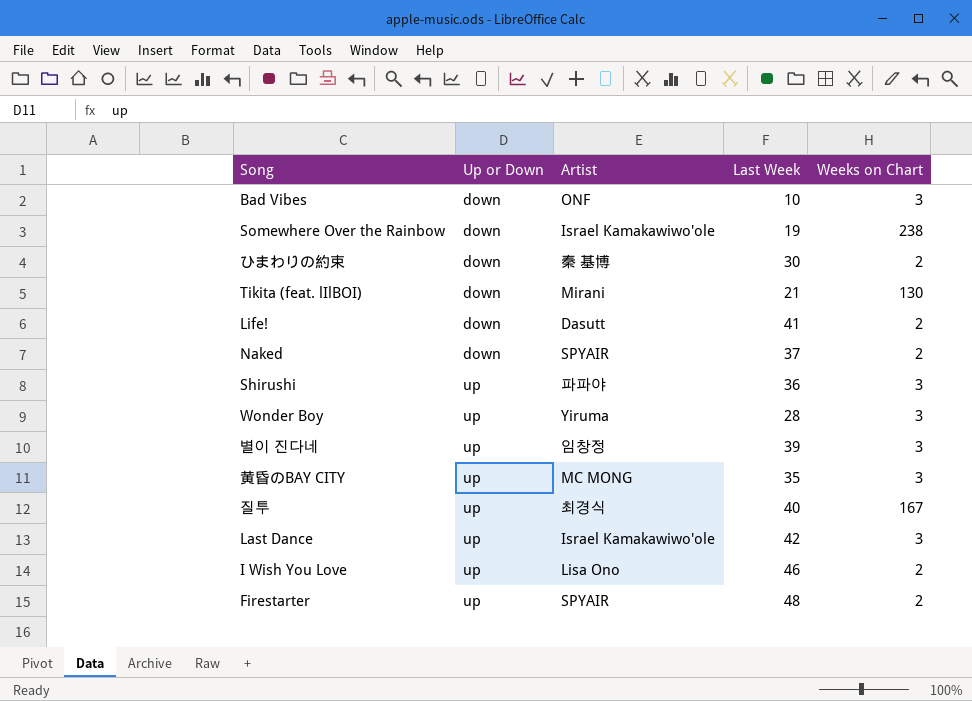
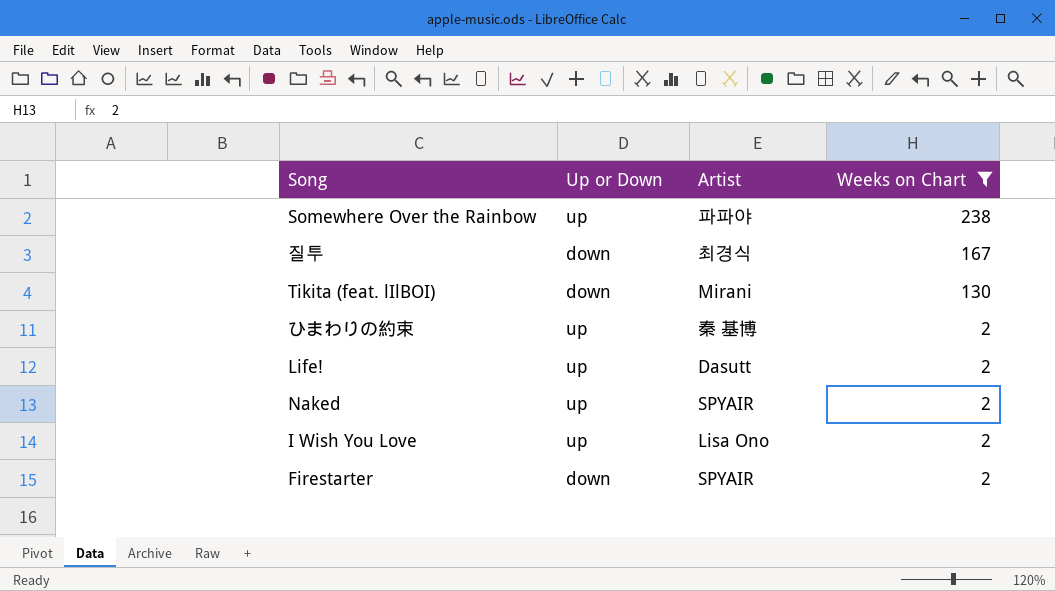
filter: none -> Weeks on Chart != 3
row order: Up or Down ascending -> Weeks on Chart descending
column Last Week | position: 4 -> none
Somewhere Over the Rainbow | Up or Down: down -> up
Somewhere Over the Rainbow | Artist: Israel Kamakawiwo'ole -> 파파야
질투 | Up or Down: up -> down
ひまわりの約束 | Up or Down: down -> up
Life! | Up or Down: down -> up
Naked | Up or Down: down -> up
Firestarter | Up or Down: up -> down

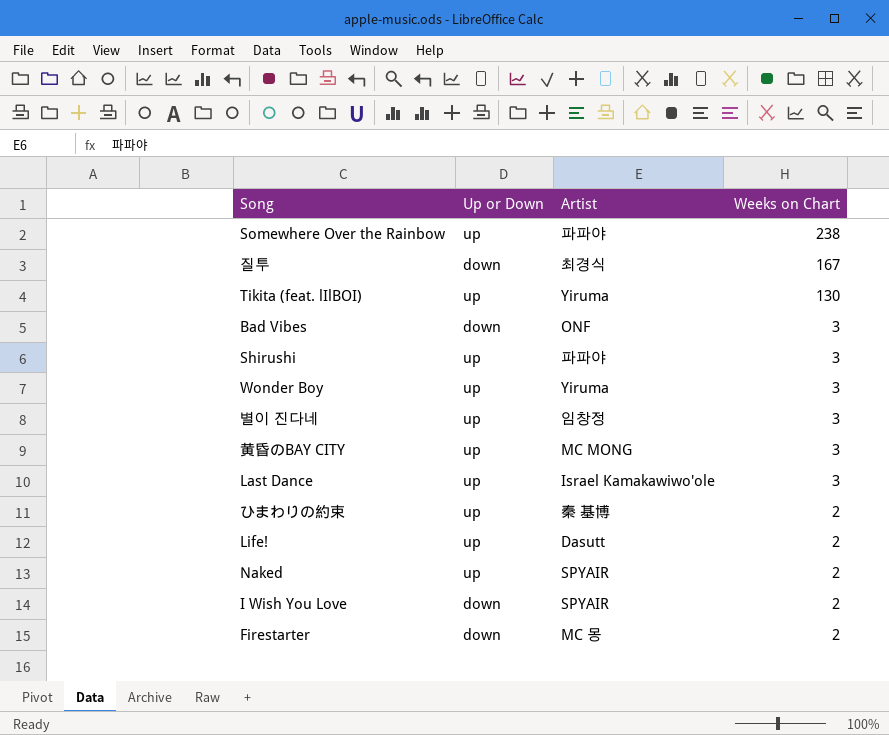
filter: Weeks on Chart != 3 -> none
Tikita (feat. lIlBOI) | Up or Down: down -> up
Tikita (feat. lIlBOI) | Artist: Mirani -> Yiruma
I Wish You Love | Up or Down: up -> down
I Wish You Love | Artist: Lisa Ono -> SPYAIR
Firestarter | Artist: SPYAIR -> MC 몽

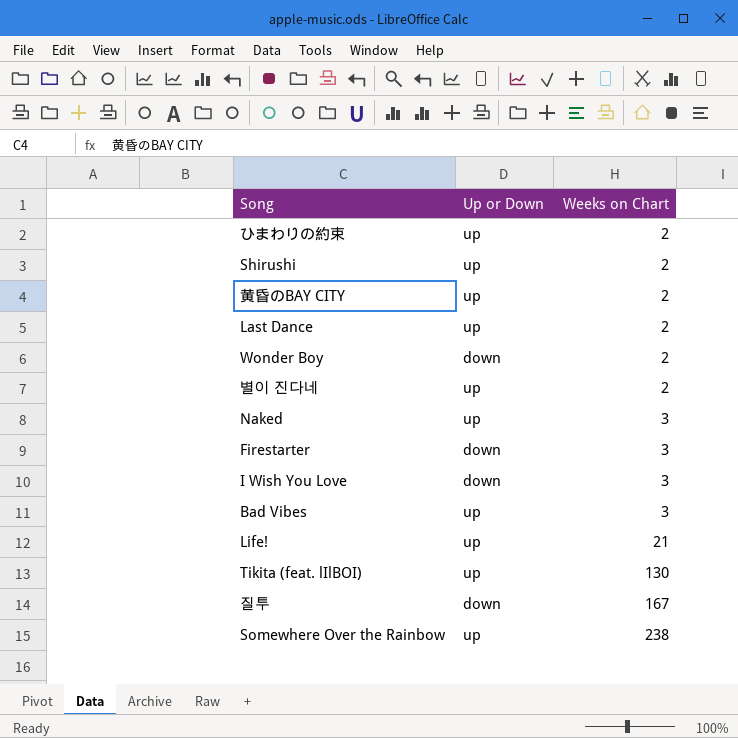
row order: Weeks on Chart descending -> Weeks on Chart ascending
column Artist | position: 3 -> none
Shirushi | Weeks on Chart: 3 -> 2
黄昏のBAY CITY | Weeks on Chart: 3 -> 2
Last Dance | Weeks on Chart: 3 -> 2
Wonder Boy | Up or Down: up -> down
Wonder Boy | Weeks on Chart: 3 -> 2
별이 진다네 | Weeks on Chart: 3 -> 2
Naked | Weeks on Chart: 2 -> 3
Firestarter | Weeks on Chart: 2 -> 3
I Wish You Love | Weeks on Chart: 2 -> 3
Bad Vibes | Up or Down: down -> up
Life! | Weeks on Chart: 2 -> 21

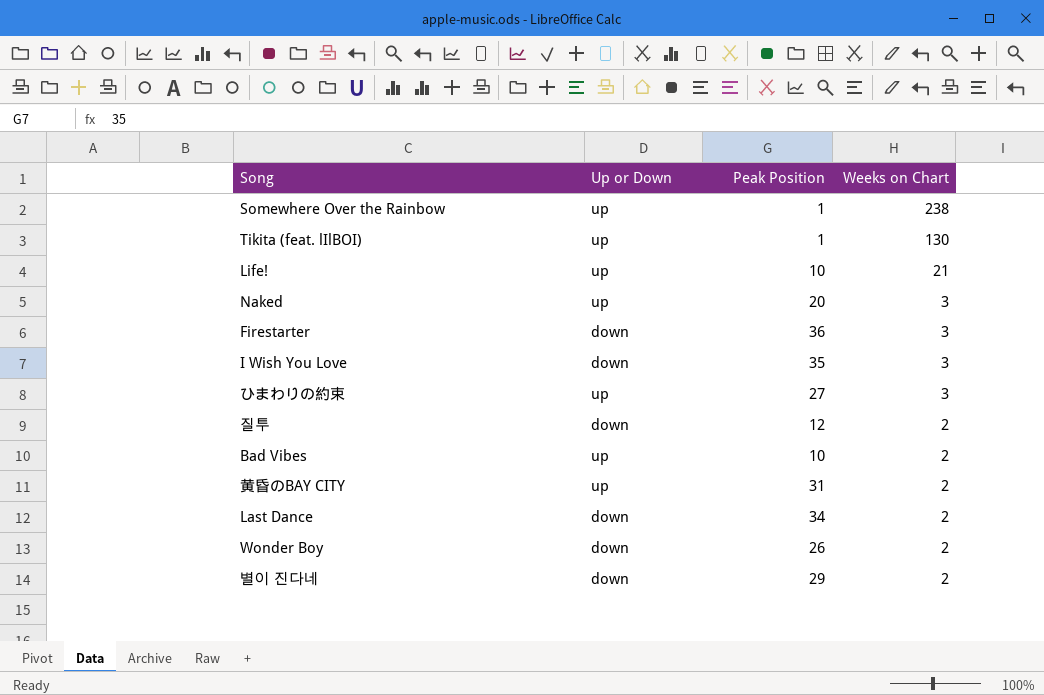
row order: Weeks on Chart ascending -> Weeks on Chart descending
column Peak Position | position: none -> 3
row Shirushi: up | 2 -> none
ひまわりの約束 | Weeks on Chart: 2 -> 3
질투 | Weeks on Chart: 167 -> 2
Bad Vibes | Weeks on Chart: 3 -> 2
Last Dance | Up or Down: up -> down
별이 진다네 | Up or Down: up -> down

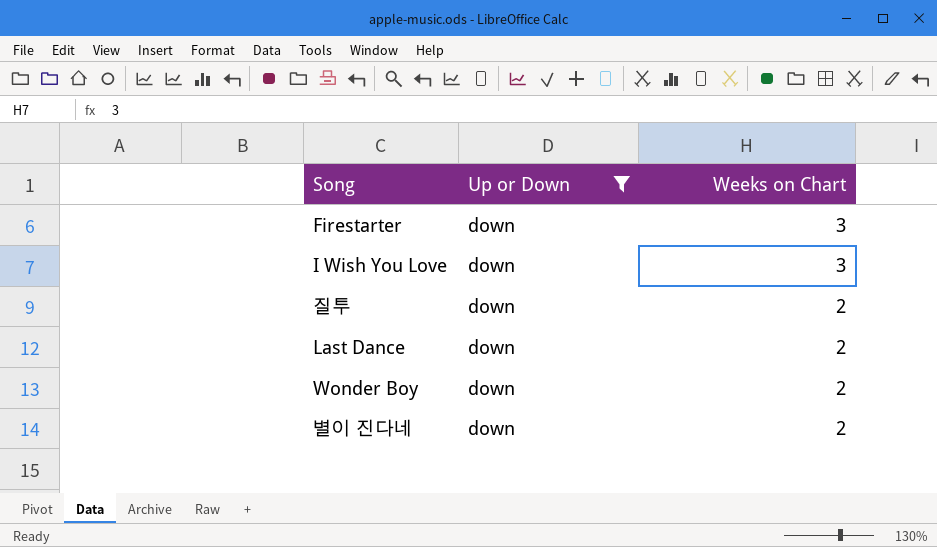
filter: none -> Up or Down = down
column Peak Position | position: 3 -> none

